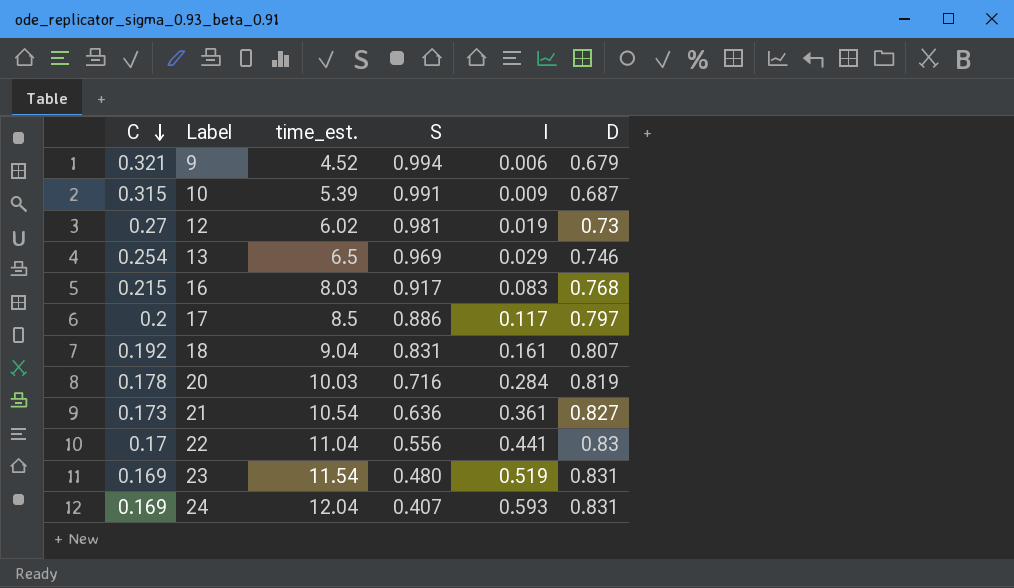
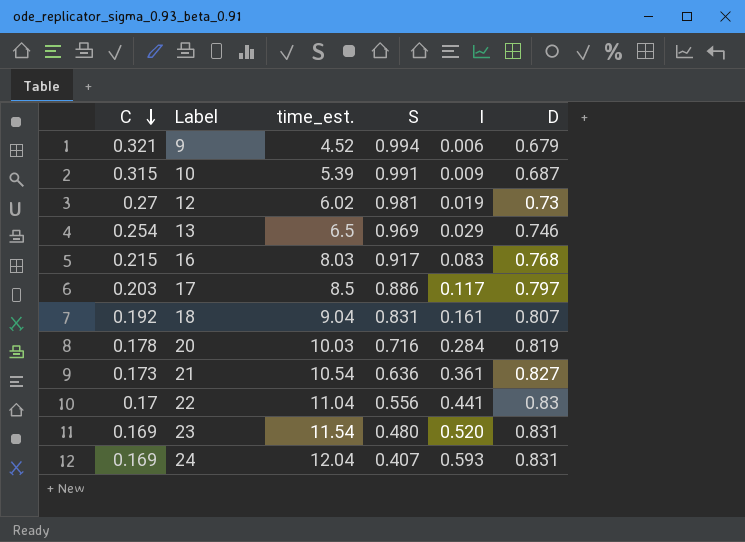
17 | C: 0.2 -> 0.203
23 | I: 0.519 -> 0.520

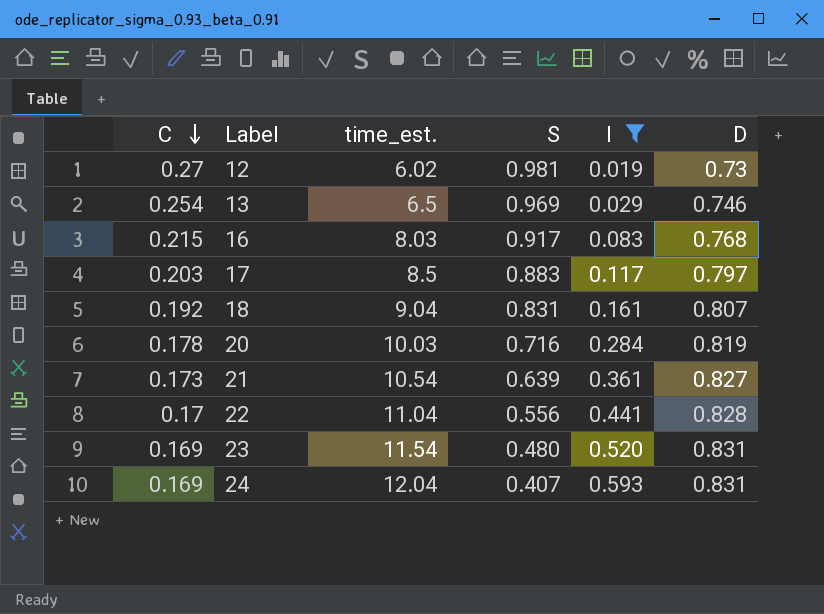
filter: none -> I >= 0.019
17 | S: 0.886 -> 0.883
21 | S: 0.636 -> 0.639
22 | D: 0.83 -> 0.828

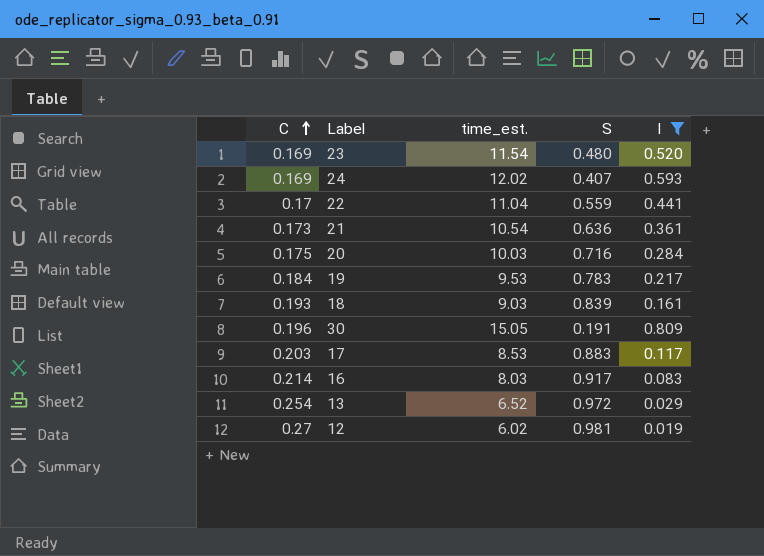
row order: C descending -> C ascending
column D | position: 6 -> none
24 | time_est.: 12.04 -> 12.02
22 | S: 0.556 -> 0.559
21 | S: 0.639 -> 0.636
20 | C: 0.178 -> 0.175
row 19: none -> 0.184 | 9.53 | 0.783 | 0.217
18 | C: 0.192 -> 0.193
18 | time_est.: 9.04 -> 9.03
18 | S: 0.831 -> 0.839
row 30: none -> 0.196 | 15.05 | 0.191 | 0.809
17 | time_est.: 8.5 -> 8.53
16 | C: 0.215 -> 0.214
13 | time_est.: 6.5 -> 6.52
13 | S: 0.969 -> 0.972

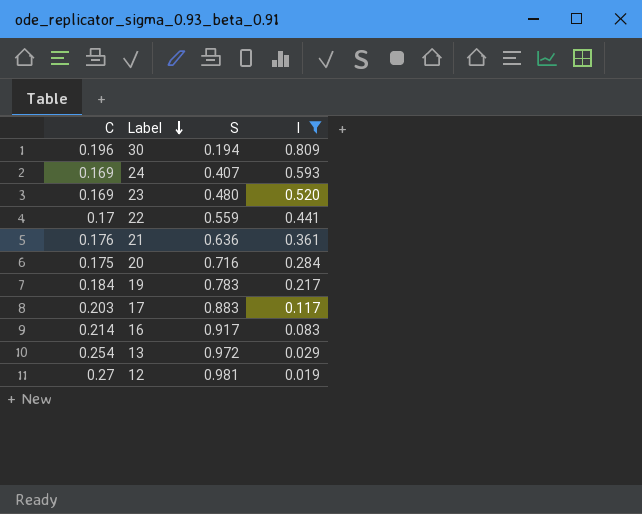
row order: C ascending -> Label descending
column time_est. | position: 3 -> none
row 18: 0.193 | 9.03 | 0.839 | 0.161 -> none
30 | S: 0.191 -> 0.194
21 | C: 0.173 -> 0.176

